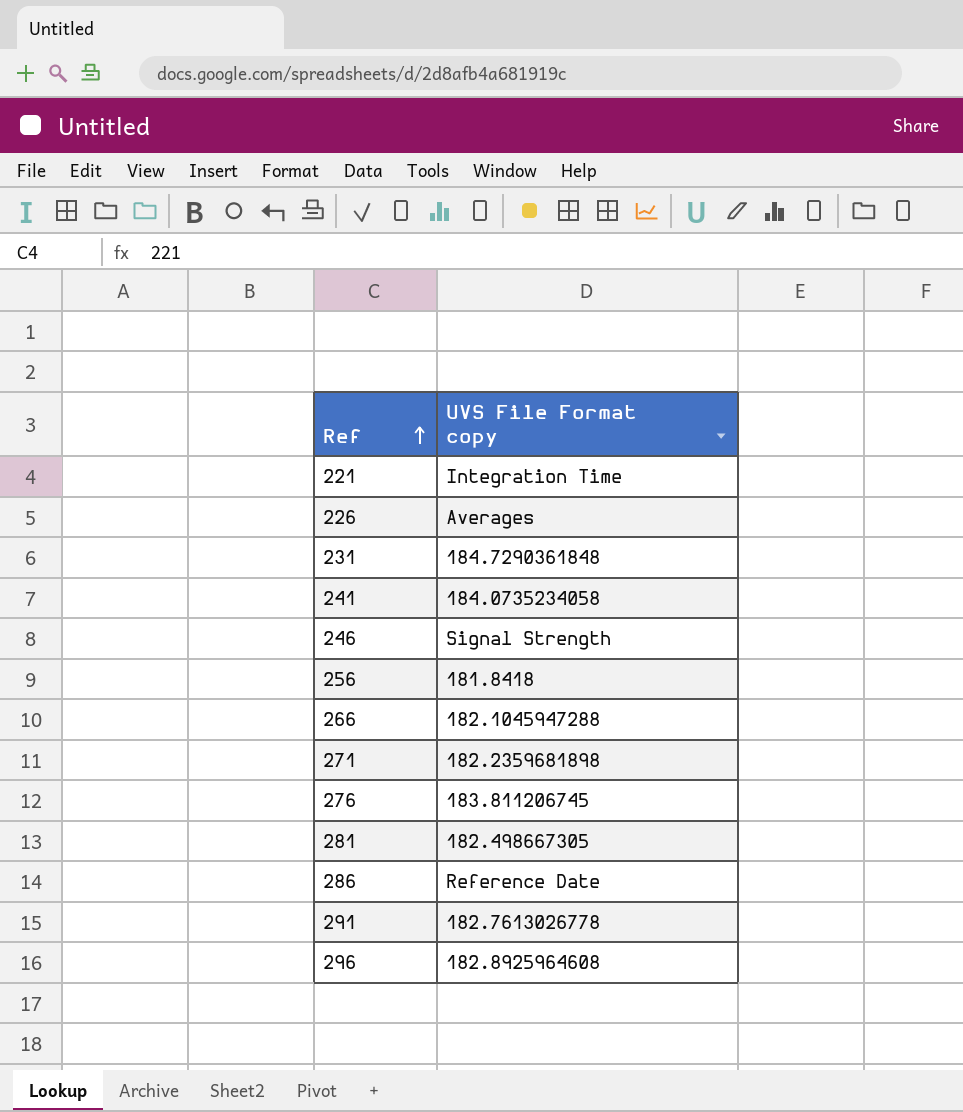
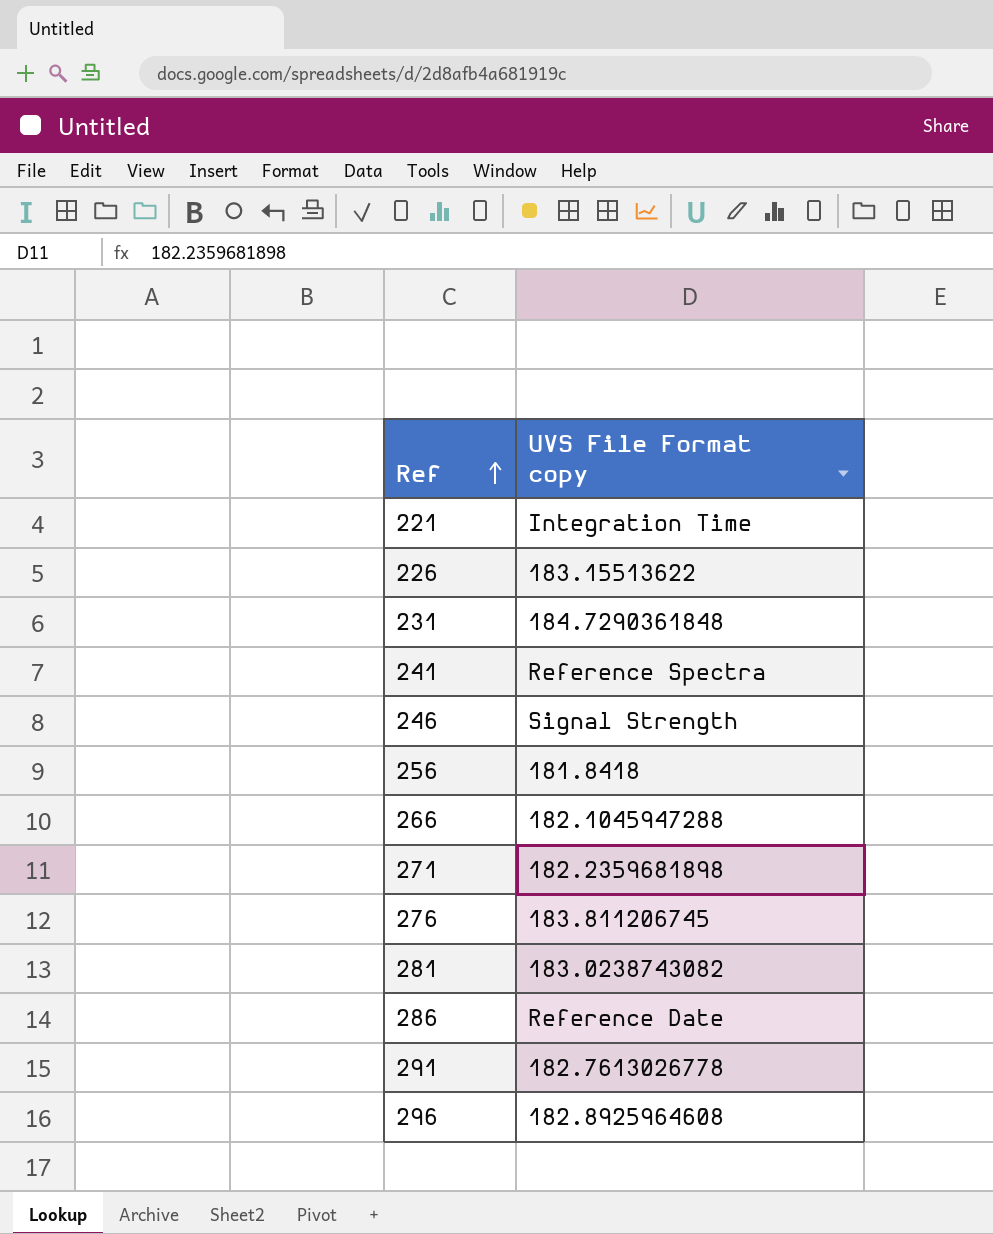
226 | UVS File Format copy: Averages -> 183.15513622
241 | UVS File Format copy: 184.0735234058 -> Reference Spectra
281 | UVS File Format copy: 182.498667305 -> 183.0238743082

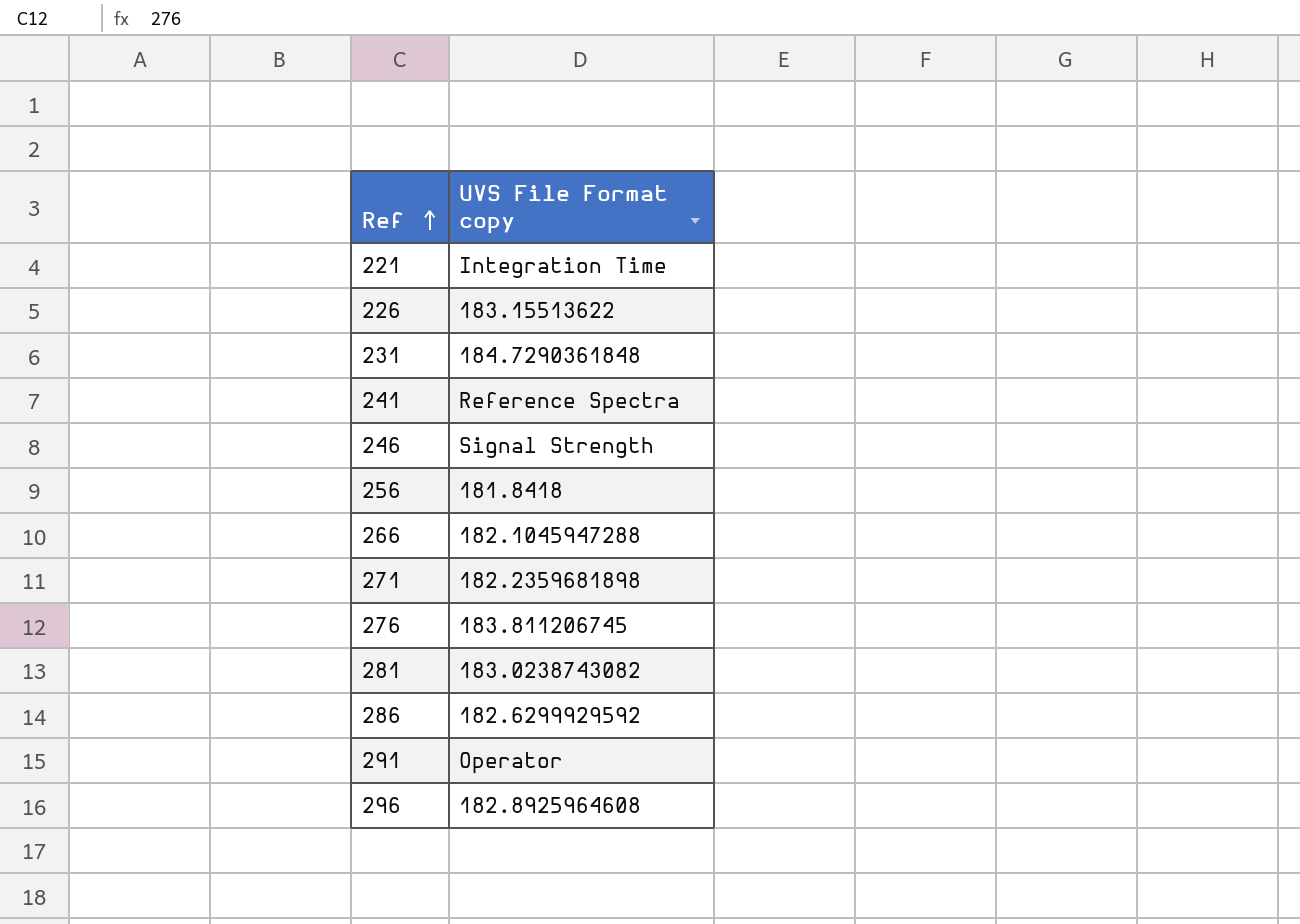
286 | UVS File Format copy: Reference Date -> 182.6299929592
291 | UVS File Format copy: 182.7613026778 -> Operator

